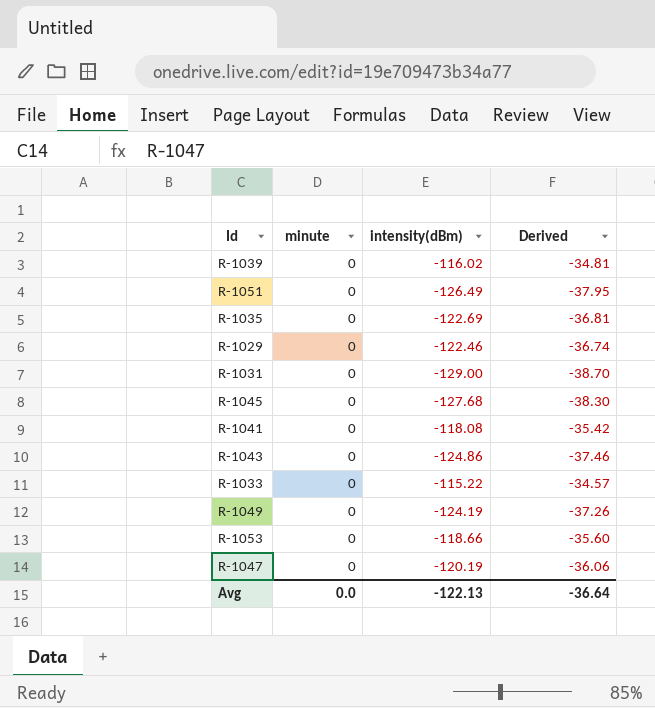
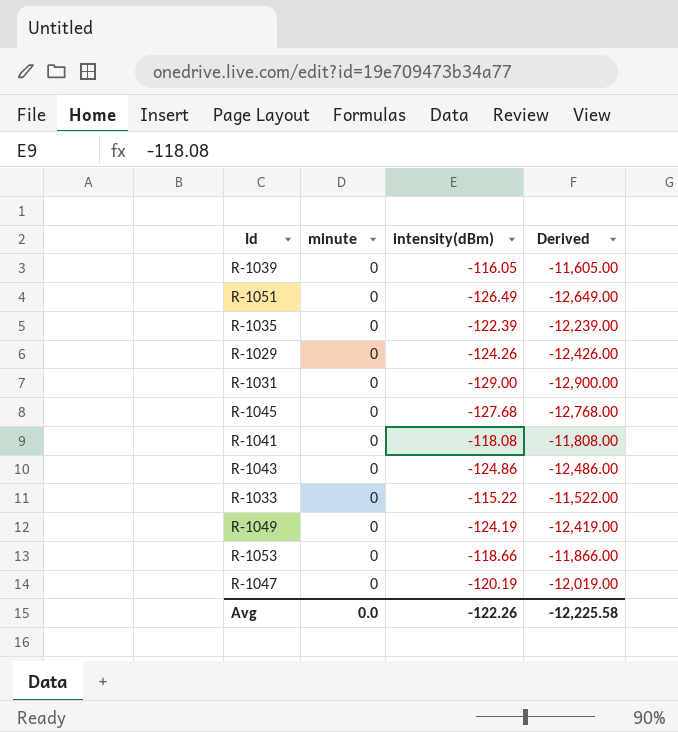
column Derived | formula: [intensity(dBm)] * 0.3 -> [intensity(dBm)] * 100
R-1039 | intensity(dBm): -116.02 -> -116.05
R-1035 | intensity(dBm): -122.69 -> -122.39
R-1029 | intensity(dBm): -122.46 -> -124.26
Avg | intensity(dBm): -122.13 -> -122.26
Avg | Derived: -36.64 -> -12,225.58

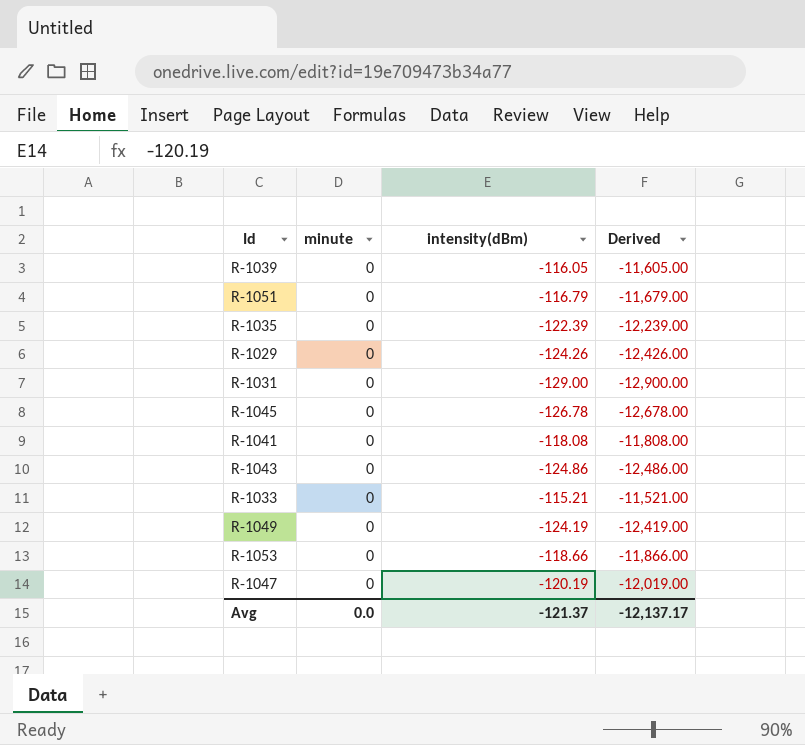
R-1051 | intensity(dBm): -126.49 -> -116.79
R-1051 | Derived: -12,649.00 -> -11,679.00
R-1045 | intensity(dBm): -127.68 -> -126.78
R-1045 | Derived: -12,768.00 -> -12,678.00
R-1033 | intensity(dBm): -115.22 -> -115.21
R-1033 | Derived: -11,522.00 -> -11,521.00
Avg | intensity(dBm): -122.26 -> -121.37
Avg | Derived: -12,225.58 -> -12,137.17

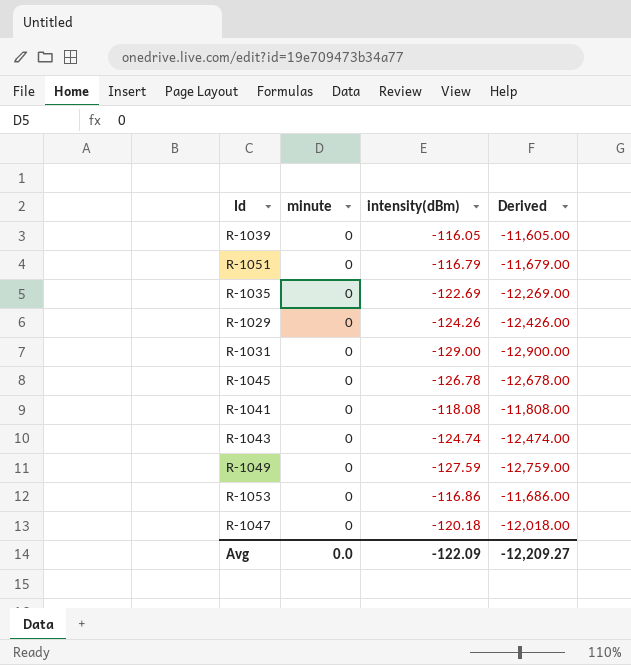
row R-1033: 0 | -115.21 | -11,521.00 -> none
R-1035 | intensity(dBm): -122.39 -> -122.69
R-1035 | Derived: -12,239.00 -> -12,269.00
R-1043 | intensity(dBm): -124.86 -> -124.74
R-1043 | Derived: -12,486.00 -> -12,474.00
R-1049 | intensity(dBm): -124.19 -> -127.59
R-1049 | Derived: -12,419.00 -> -12,759.00
R-1053 | intensity(dBm): -118.66 -> -116.86
R-1053 | Derived: -11,866.00 -> -11,686.00
R-1047 | intensity(dBm): -120.19 -> -120.18
R-1047 | Derived: -12,019.00 -> -12,018.00
Avg | intensity(dBm): -121.37 -> -122.09
Avg | Derived: -12,137.17 -> -12,209.27

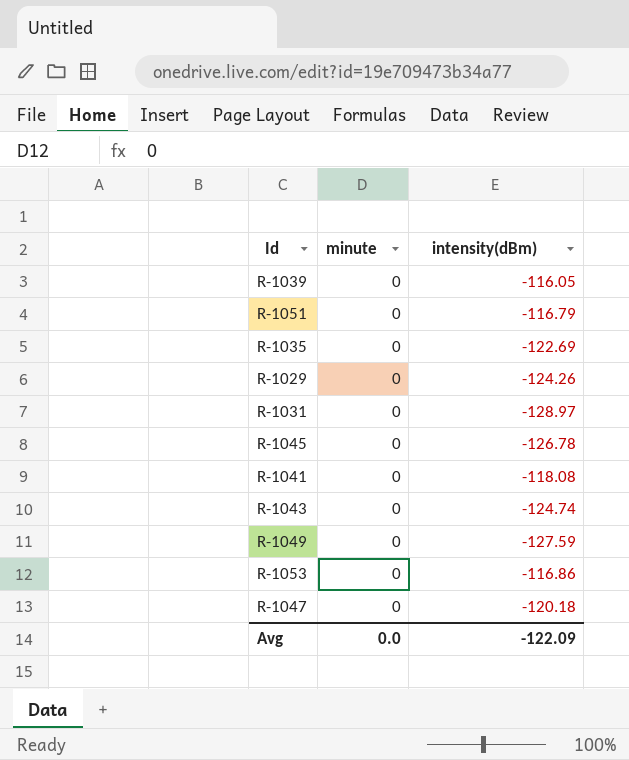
column Derived | formula: [intensity(dBm)] * 100 -> none
R-1031 | intensity(dBm): -129.00 -> -128.97

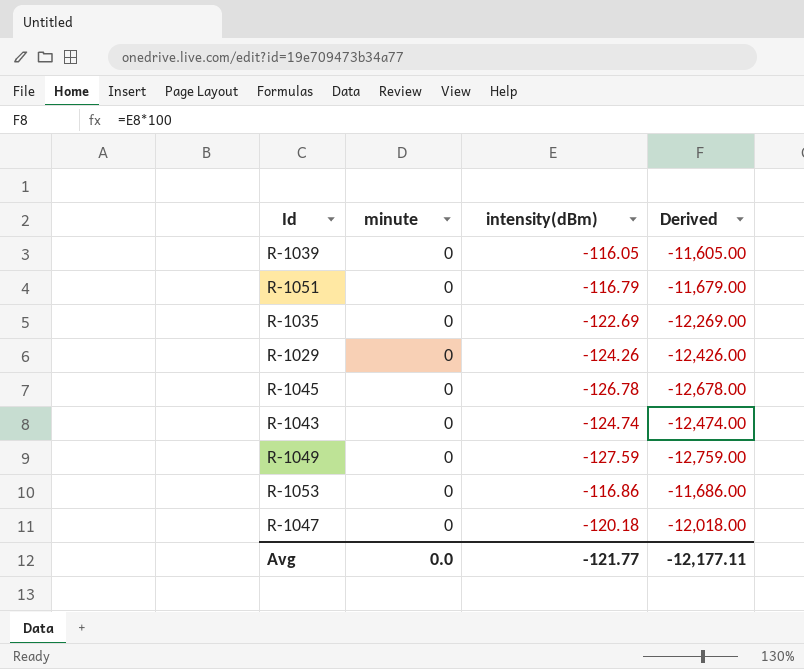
column Derived | formula: none -> [intensity(dBm)] * 100
row R-1031: 0 | -128.97 -> none
row R-1041: 0 | -118.08 -> none
Avg | intensity(dBm): -122.09 -> -121.77

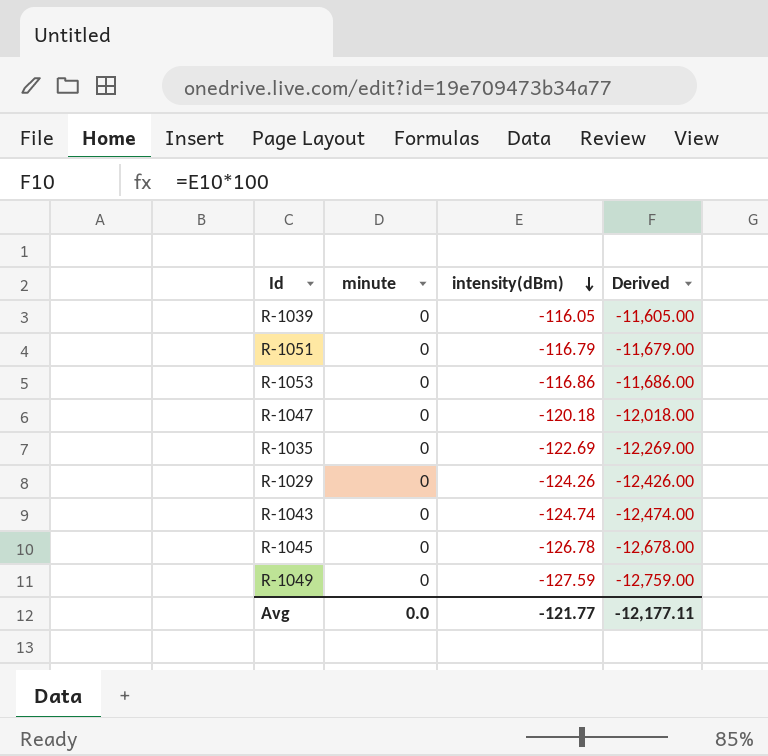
row order: none -> intensity(dBm) descending

